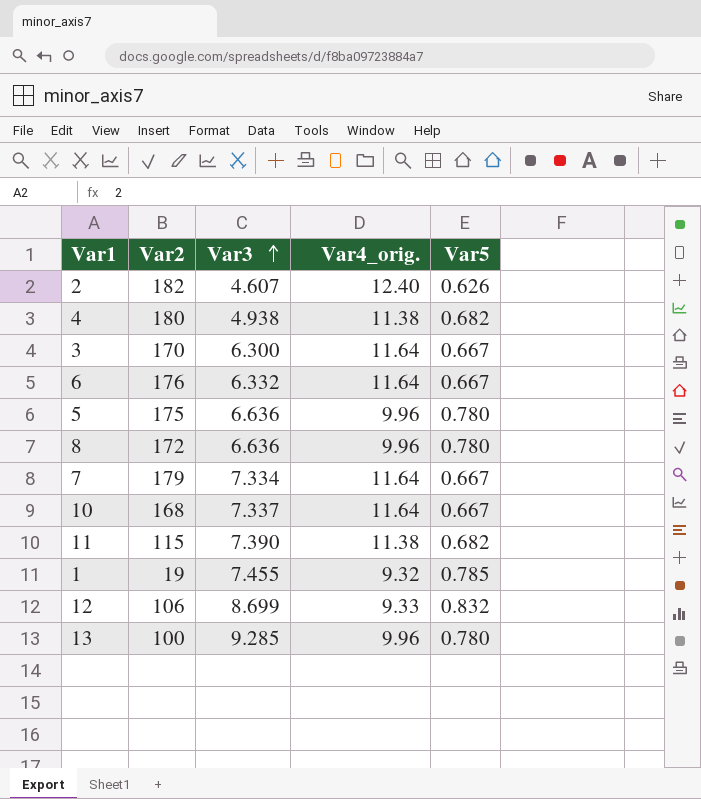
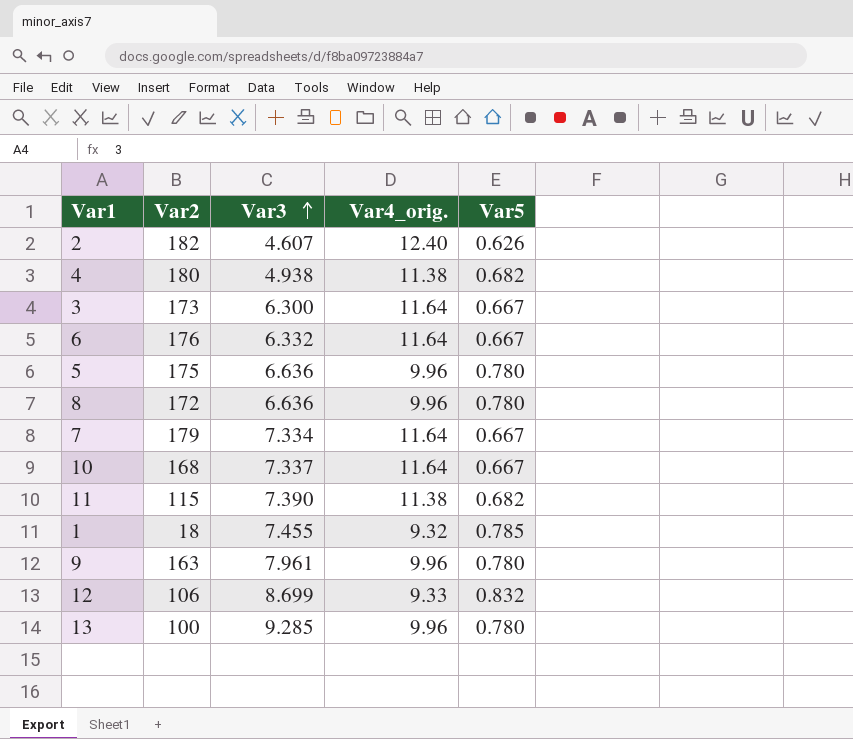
3 | Var2: 170 -> 173
1 | Var2: 19 -> 18
row 9: none -> 163 | 7.961 | 9.96 | 0.780

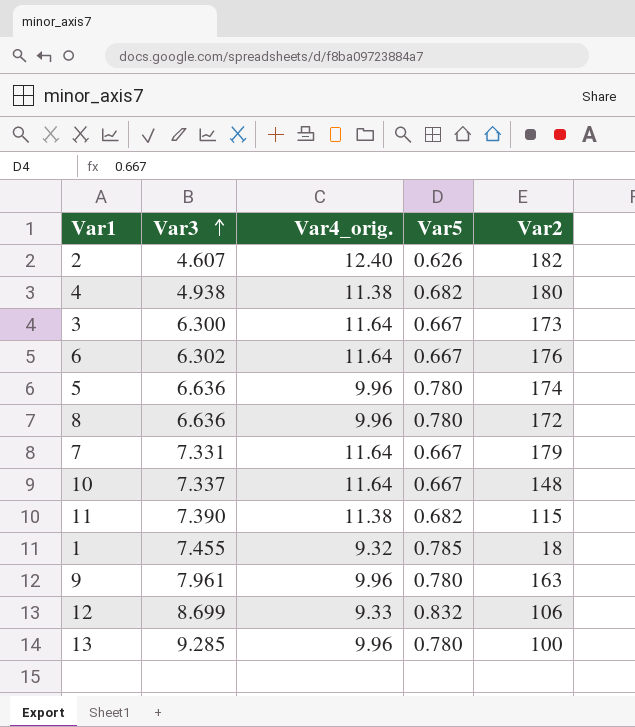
column Var2 | position: 2 -> 5
6 | Var3: 6.332 -> 6.302
5 | Var2: 175 -> 174
7 | Var3: 7.334 -> 7.331
10 | Var2: 168 -> 148

